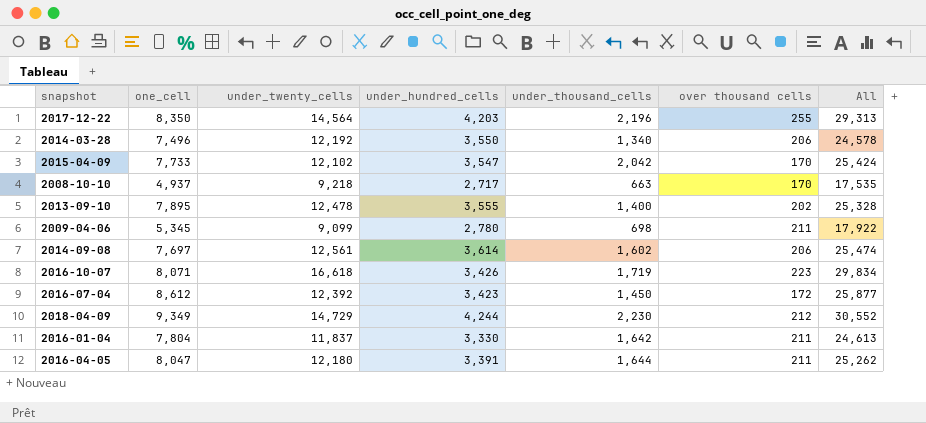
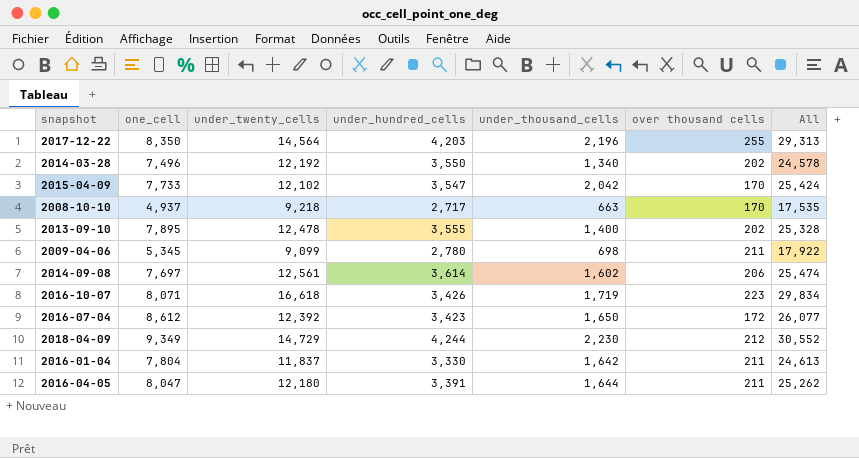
2014-03-28 | over thousand cells: 206 -> 202
2016-07-04 | under_thousand_cells: 1,450 -> 1,650
2016-07-04 | All: 25,877 -> 26,077

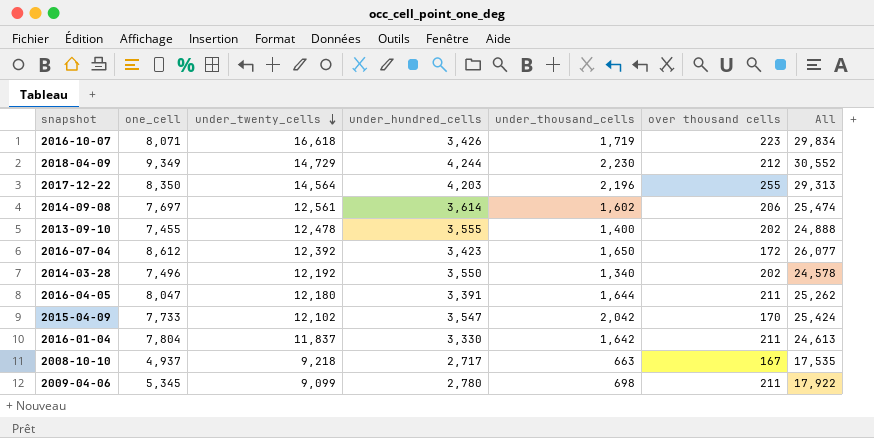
row order: none -> under_twenty_cells descending
2013-09-10 | one_cell: 7,895 -> 7,455
2013-09-10 | All: 25,328 -> 24,888
2008-10-10 | over thousand cells: 170 -> 167

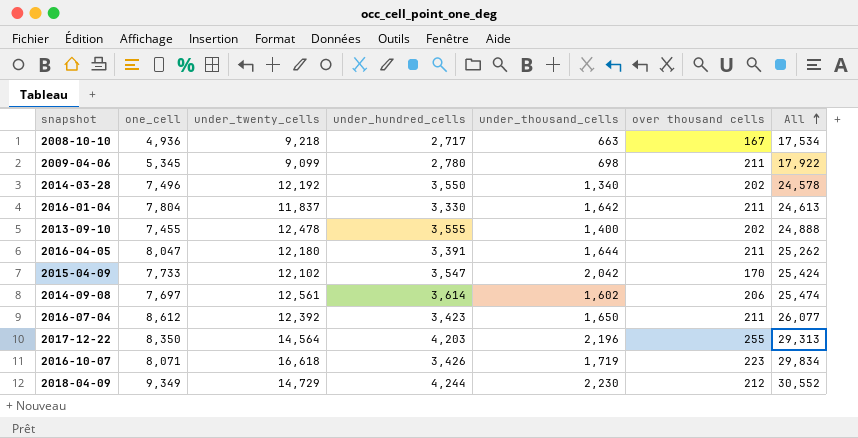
row order: under_twenty_cells descending -> All ascending
2008-10-10 | one_cell: 4,937 -> 4,936
2008-10-10 | All: 17,535 -> 17,534
2016-07-04 | over thousand cells: 172 -> 211

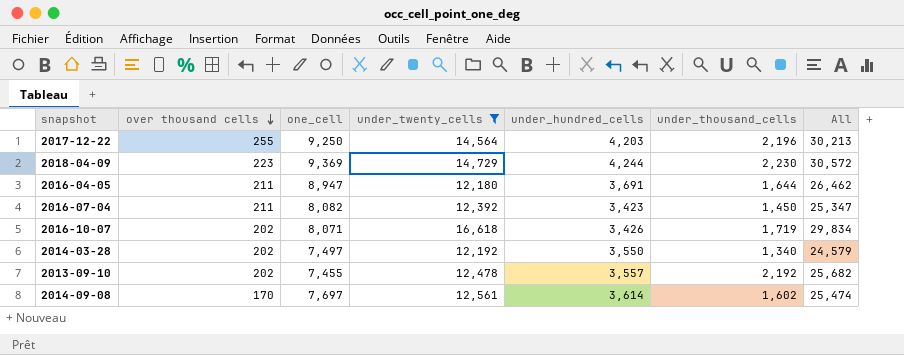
filter: none -> under_twenty_cells >= 12,180
row order: All ascending -> over thousand cells descending
column over thousand cells | position: 6 -> 2
2017-12-22 | one_cell: 8,350 -> 9,250
2017-12-22 | All: 29,313 -> 30,213
2018-04-09 | over thousand cells: 212 -> 223
2018-04-09 | one_cell: 9,349 -> 9,369
2018-04-09 | All: 30,552 -> 30,572
2016-04-05 | one_cell: 8,047 -> 8,947
2016-04-05 | under_hundred_cells: 3,391 -> 3,691
2016-04-05 | All: 25,262 -> 26,462
2016-07-04 | one_cell: 8,612 -> 8,082
2016-07-04 | under_thousand_cells: 1,650 -> 1,450
2016-07-04 | All: 26,077 -> 25,347
2016-10-07 | over thousand cells: 223 -> 202
2014-03-28 | one_cell: 7,496 -> 7,497
2014-03-28 | All: 24,578 -> 24,579
2013-09-10 | under_hundred_cells: 3,555 -> 3,557
2013-09-10 | under_thousand_cells: 1,400 -> 2,192
2013-09-10 | All: 24,888 -> 25,682
2014-09-08 | over thousand cells: 206 -> 170

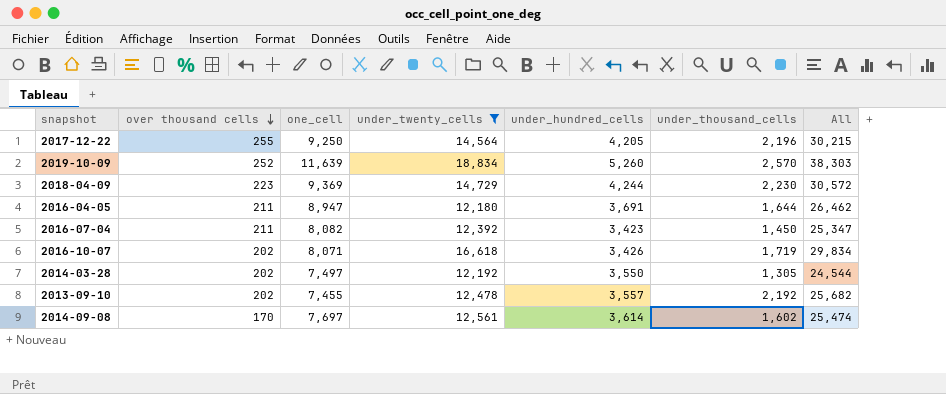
2017-12-22 | under_hundred_cells: 4,203 -> 4,205
2017-12-22 | All: 30,213 -> 30,215
row 2019-10-09: none -> 252 | 11,639 | 18,834 | 5,260 | 2,570 | 38,303
2014-03-28 | under_thousand_cells: 1,340 -> 1,305
2014-03-28 | All: 24,579 -> 24,544

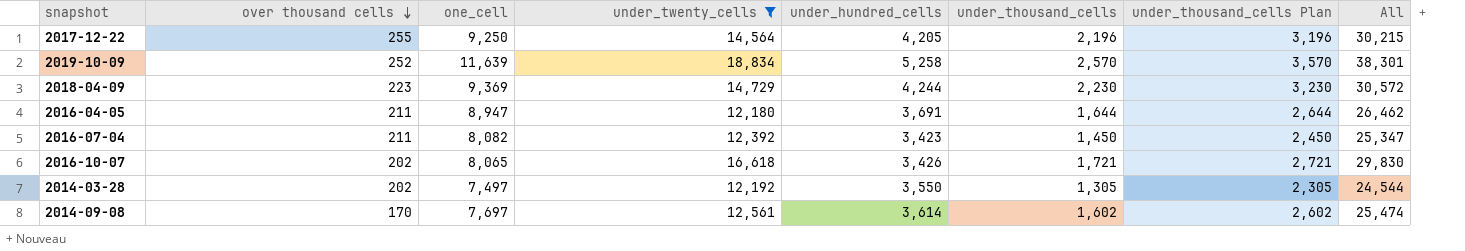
column under_thousand_cells Plan | formula: none -> [under_thousand_cells] + 1000
row 2013-09-10: 202 | 7,455 | 12,478 | 3,557 | 2,192 | 25,682 -> none
2019-10-09 | under_hundred_cells: 5,260 -> 5,258
2019-10-09 | All: 38,303 -> 38,301
2016-10-07 | one_cell: 8,071 -> 8,065
2016-10-07 | under_thousand_cells: 1,719 -> 1,721
2016-10-07 | All: 29,834 -> 29,830

